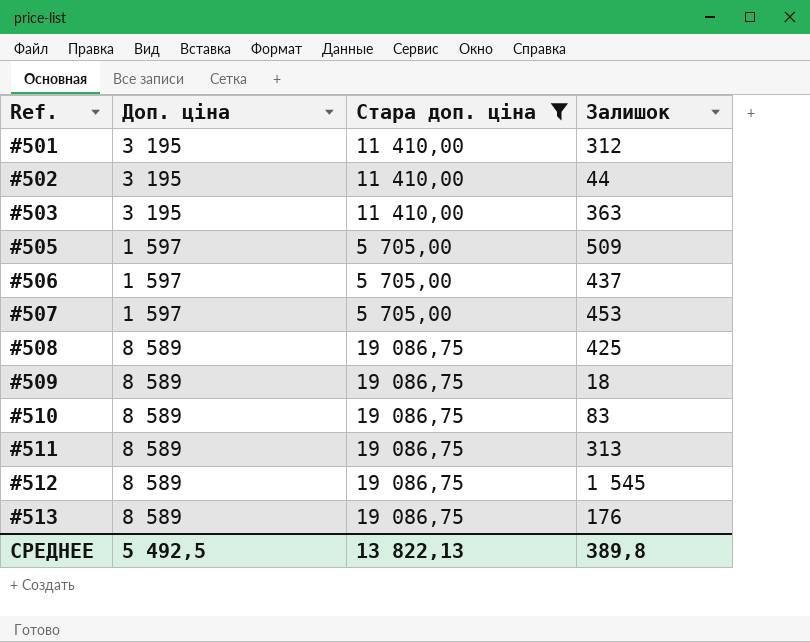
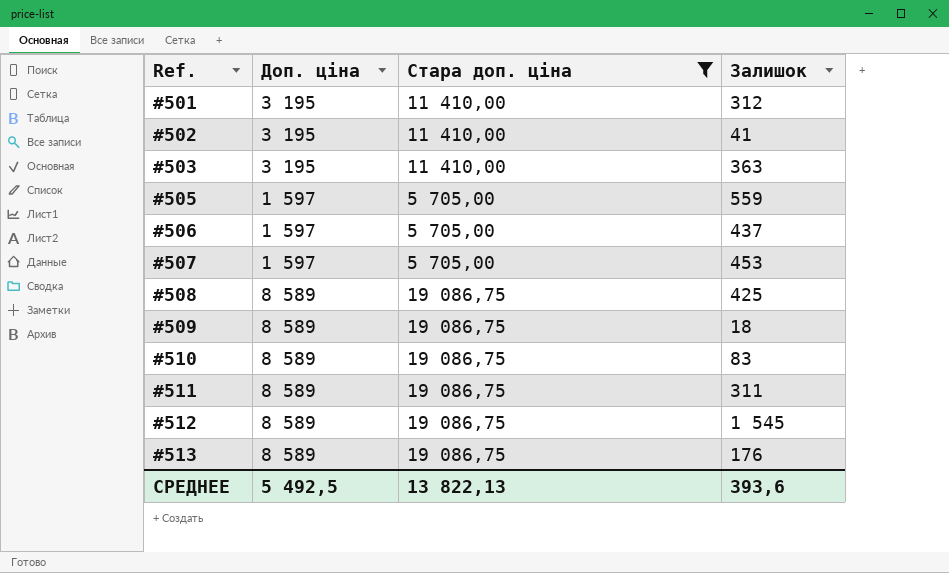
#502 | Залишок: 44 -> 41
#505 | Залишок: 509 -> 559
#511 | Залишок: 313 -> 311
СРЕДНЕЕ | Залишок: 389,8 -> 393,6

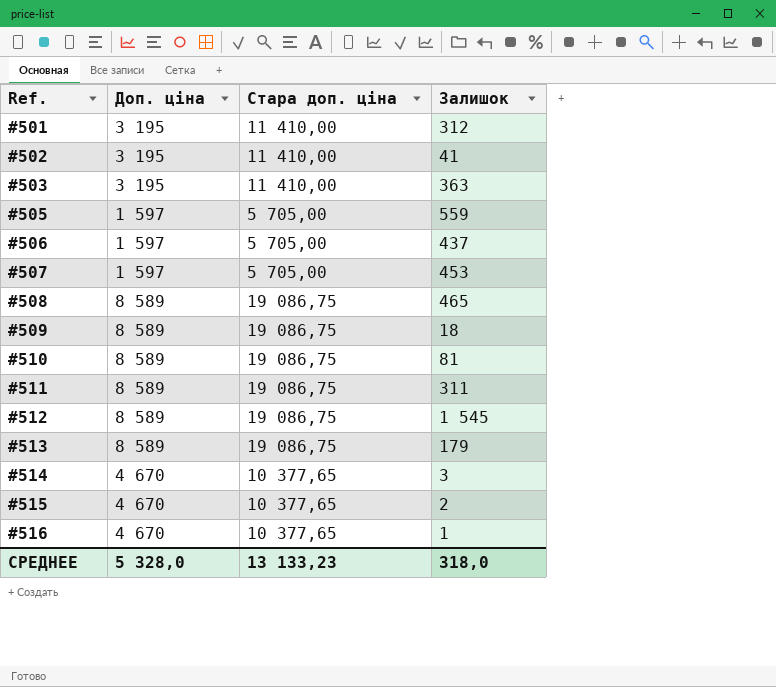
filter: Стара доп. ціна != 10 377,65 -> none
#508 | Залишок: 425 -> 465
#510 | Залишок: 83 -> 81
#513 | Залишок: 176 -> 179
СРЕДНЕЕ | Доп. ціна: 5 492,5 -> 5 328,0
СРЕДНЕЕ | Стара доп. ціна: 13 822,13 -> 13 133,23
СРЕДНЕЕ | Залишок: 393,6 -> 318,0

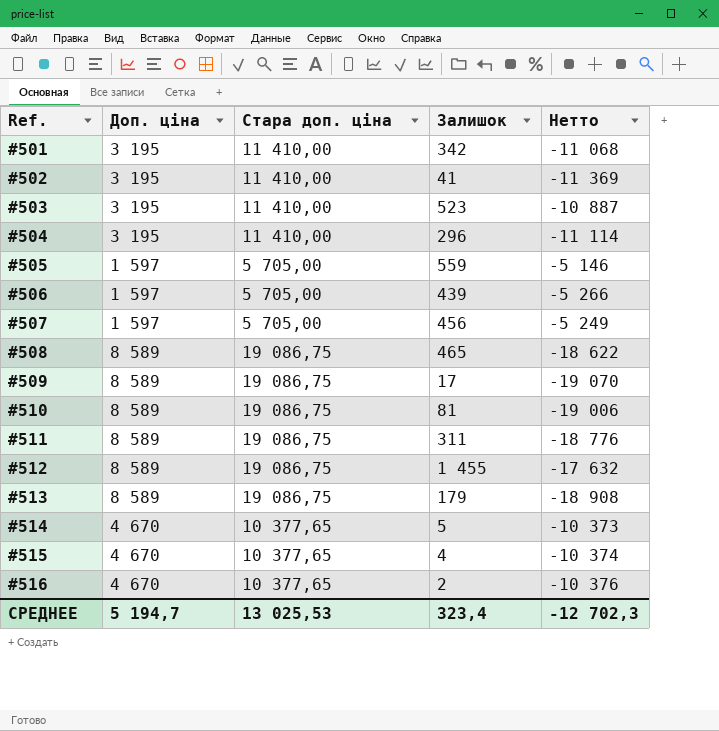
column Нетто | formula: none -> [Залишок] - [Стара доп. ціна]
#501 | Залишок: 312 -> 342
#503 | Залишок: 363 -> 523
row #504: none -> 3 195 | 11 410,00 | 296 | -11 114
#506 | Залишок: 437 -> 439
#507 | Залишок: 453 -> 456
#509 | Залишок: 18 -> 17
#512 | Залишок: 1 545 -> 1 455
#514 | Залишок: 3 -> 5
#515 | Залишок: 2 -> 4
#516 | Залишок: 1 -> 2
СРЕДНЕЕ | Доп. ціна: 5 328,0 -> 5 194,7
СРЕДНЕЕ | Стара доп. ціна: 13 133,23 -> 13 025,53
СРЕДНЕЕ | Залишок: 318,0 -> 323,4

